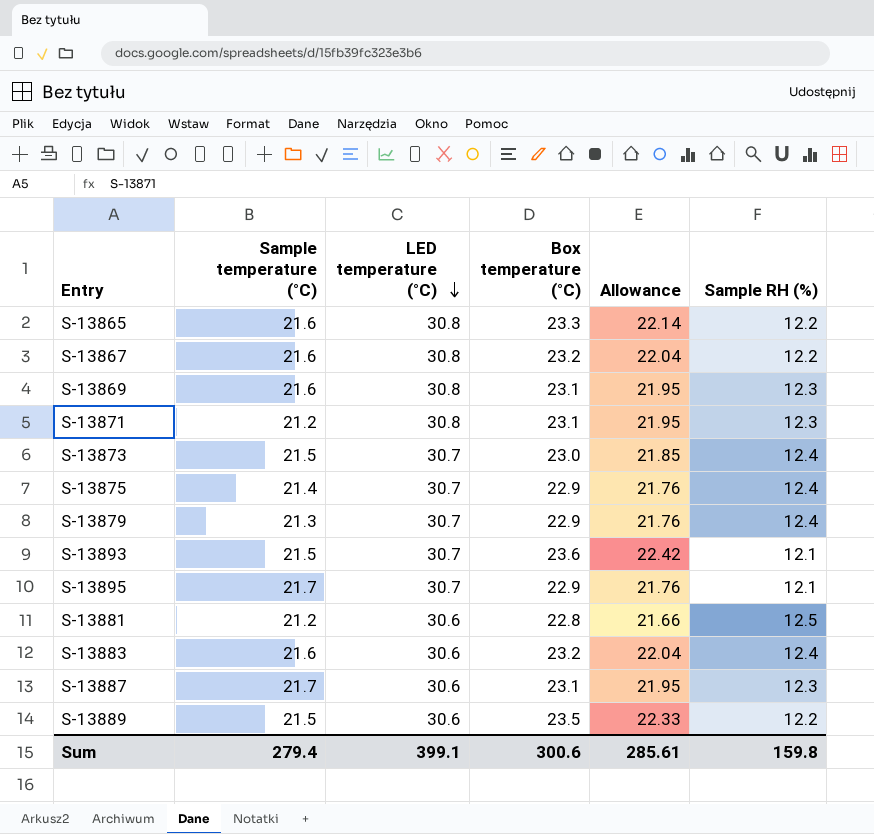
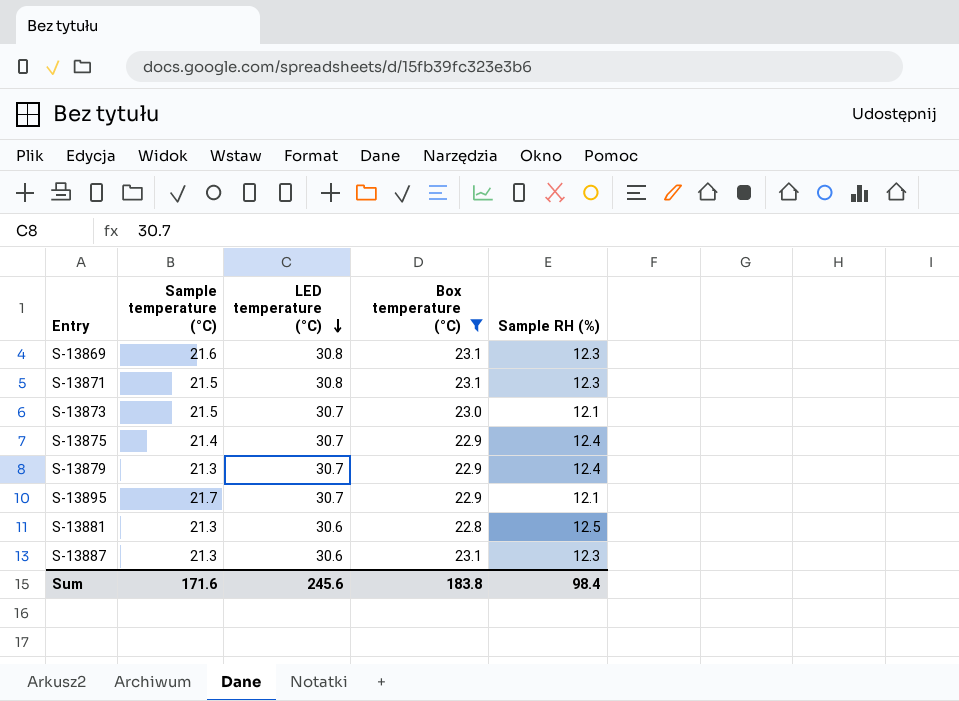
filter: none -> Box temperature (°C) <= 23.1
column Allowance | formula: [Box temperature (°C)] * 0.95 -> none
S-13871 | Sample temperature (°C): 21.2 -> 21.5
S-13873 | Sample RH (%): 12.4 -> 12.1
S-13881 | Sample temperature (°C): 21.2 -> 21.3
S-13887 | Sample temperature (°C): 21.7 -> 21.3
Sum | Sample temperature (°C): 279.4 -> 171.6
Sum | LED temperature (°C): 399.1 -> 245.6
Sum | Box temperature (°C): 300.6 -> 183.8
Sum | Sample RH (%): 159.8 -> 98.4

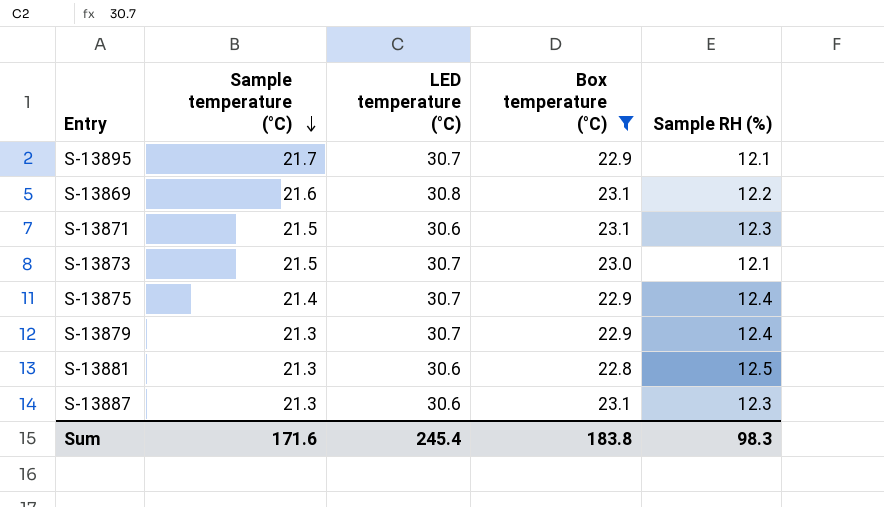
row order: LED temperature (°C) descending -> Sample temperature (°C) descending
S-13869 | Sample RH (%): 12.3 -> 12.2
S-13871 | LED temperature (°C): 30.8 -> 30.6
Sum | LED temperature (°C): 245.6 -> 245.4
Sum | Sample RH (%): 98.4 -> 98.3

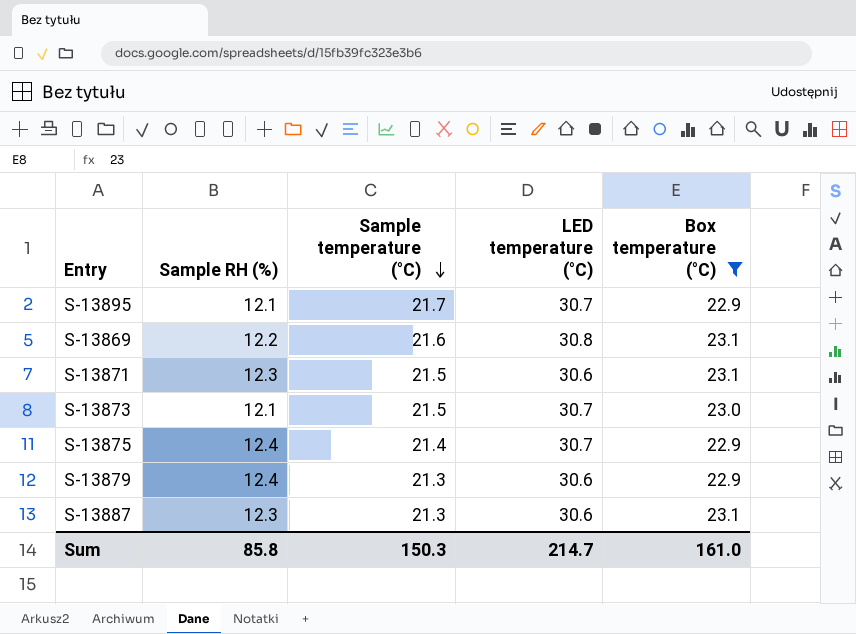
column Sample RH (%) | position: 5 -> 2
row S-13881: 21.3 | 30.6 | 22.8 | 12.5 -> none
S-13879 | LED temperature (°C): 30.7 -> 30.6
Sum | Sample RH (%): 98.3 -> 85.8
Sum | Sample temperature (°C): 171.6 -> 150.3
Sum | LED temperature (°C): 245.4 -> 214.7
Sum | Box temperature (°C): 183.8 -> 161.0

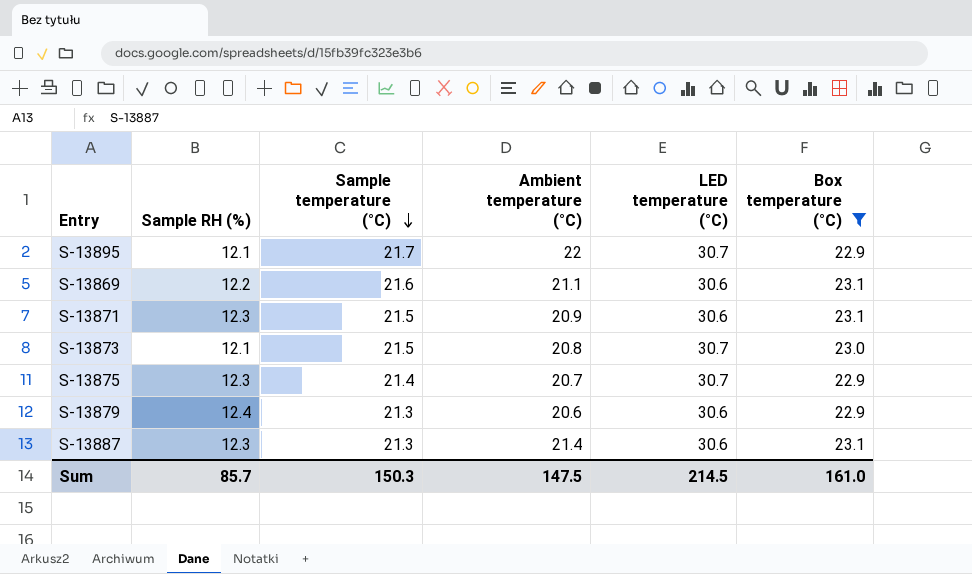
column Ambient temperature (°C) | position: none -> 4
S-13869 | LED temperature (°C): 30.8 -> 30.6
S-13875 | Sample RH (%): 12.4 -> 12.3
Sum | Sample RH (%): 85.8 -> 85.7
Sum | LED temperature (°C): 214.7 -> 214.5

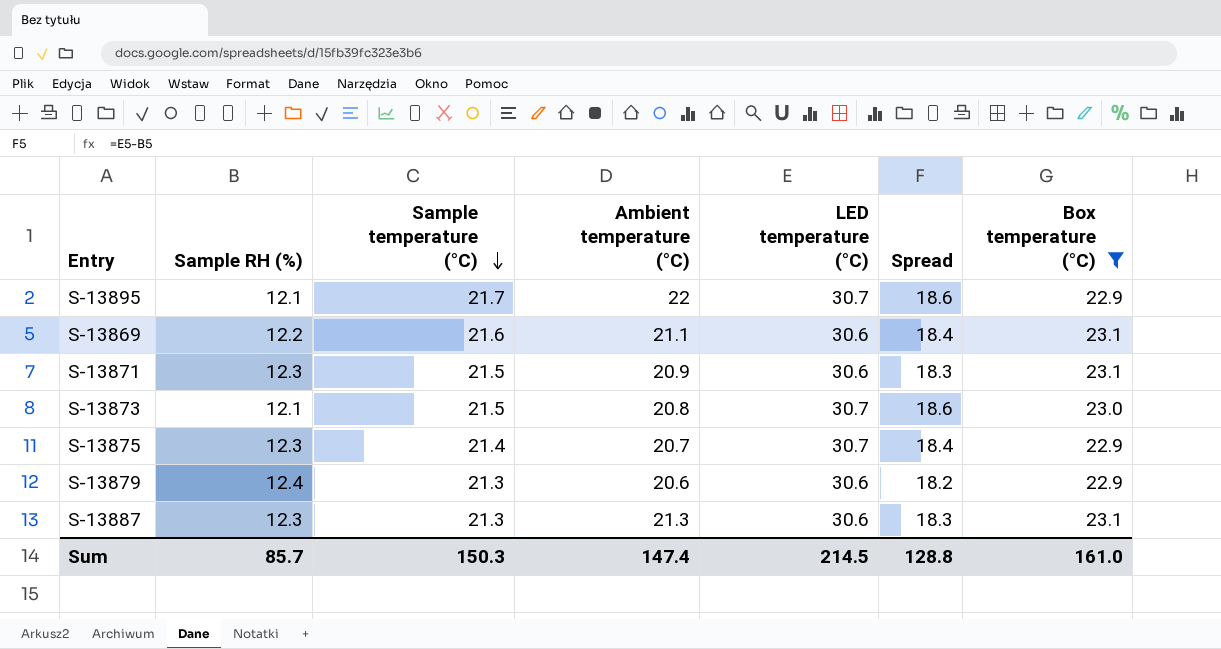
column Spread | formula: none -> [LED temperature (°C)] - [Sample RH (%)]
S-13887 | Ambient temperature (°C): 21.4 -> 21.3
Sum | Ambient temperature (°C): 147.5 -> 147.4

